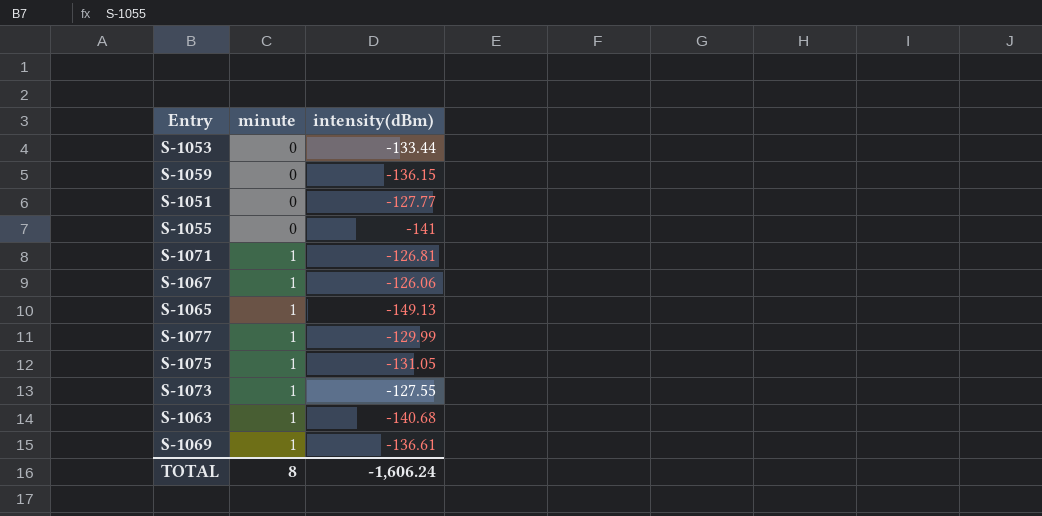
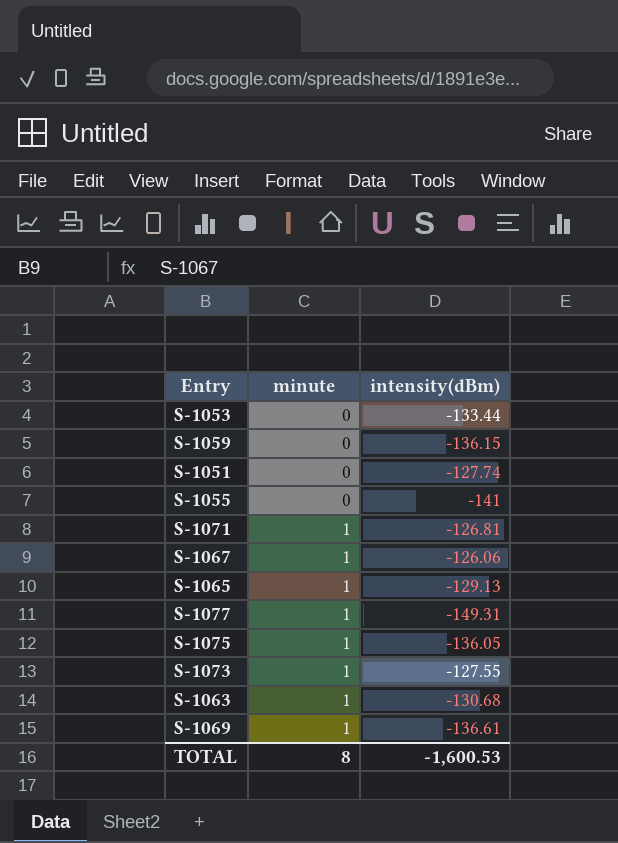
S-1051 | intensity(dBm): -127.77 -> -127.74
S-1065 | intensity(dBm): -149.13 -> -129.13
S-1077 | intensity(dBm): -129.99 -> -149.31
S-1075 | intensity(dBm): -131.05 -> -136.05
S-1063 | intensity(dBm): -140.68 -> -130.68
TOTAL | intensity(dBm): -1,606.24 -> -1,600.53

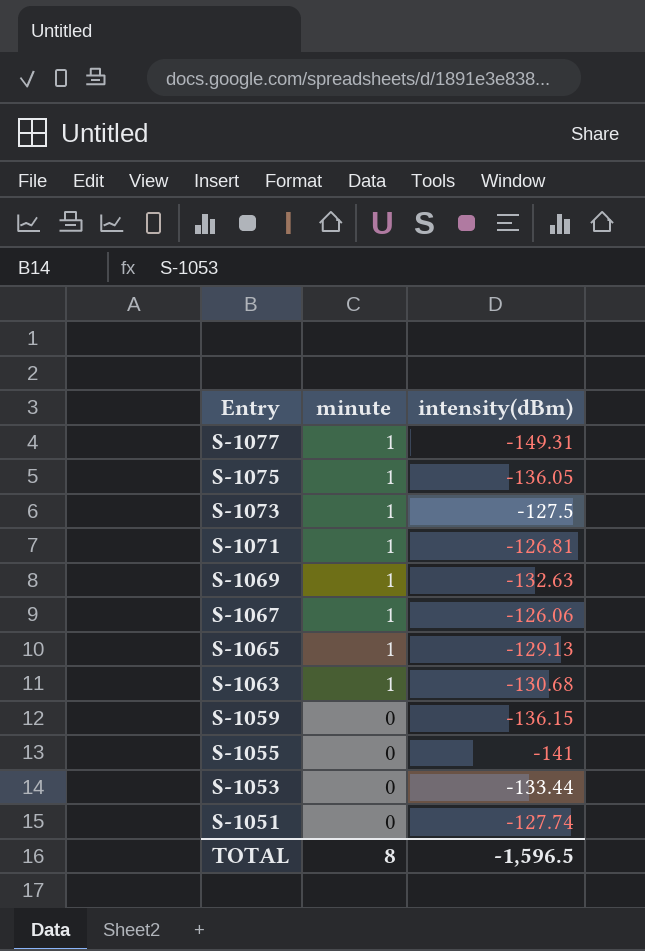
row order: minute ascending -> Entry descending
S-1073 | intensity(dBm): -127.55 -> -127.5
S-1069 | intensity(dBm): -136.61 -> -132.63
TOTAL | intensity(dBm): -1,600.53 -> -1,596.5

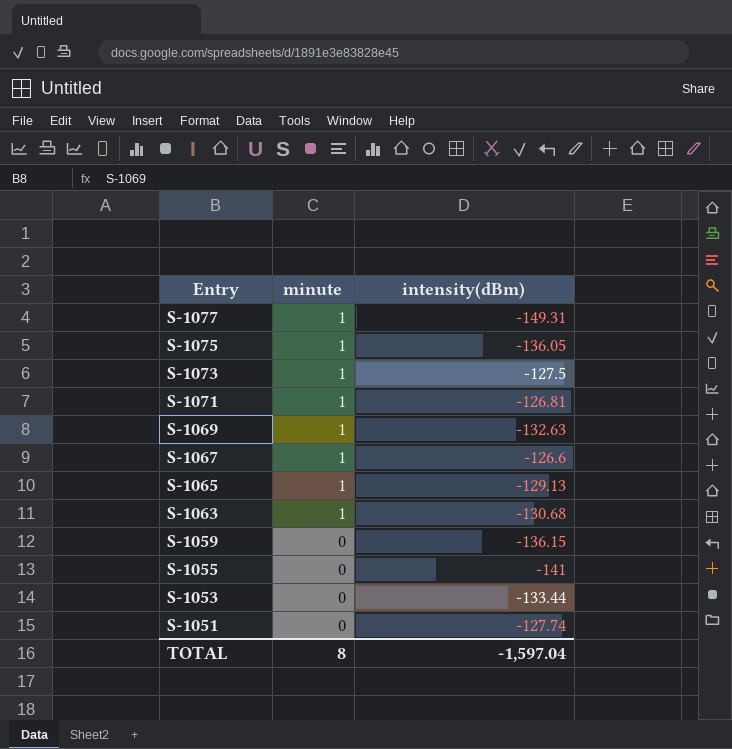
S-1067 | intensity(dBm): -126.06 -> -126.6
TOTAL | intensity(dBm): -1,596.5 -> -1,597.04

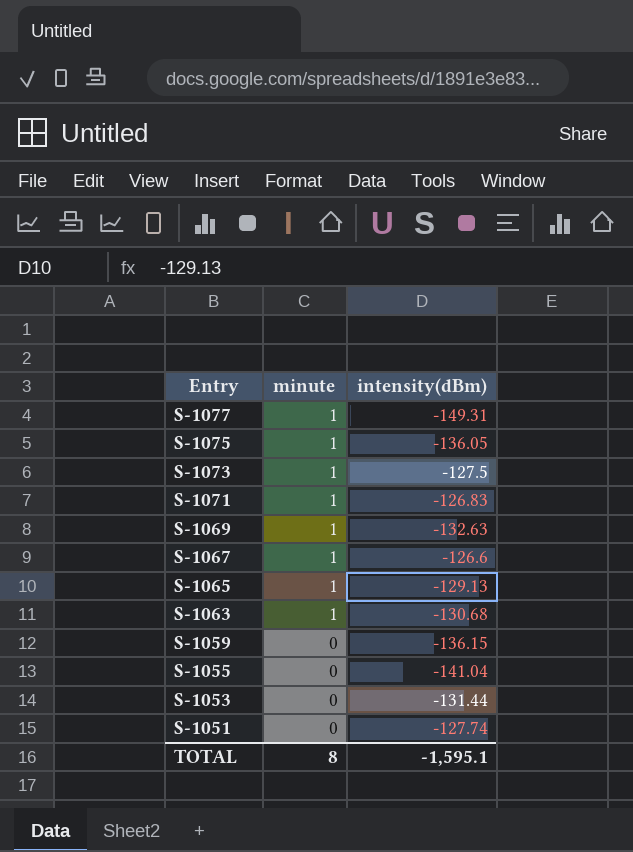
S-1071 | intensity(dBm): -126.81 -> -126.83
S-1055 | intensity(dBm): -141 -> -141.04
S-1053 | intensity(dBm): -133.44 -> -131.44
TOTAL | intensity(dBm): -1,597.04 -> -1,595.1

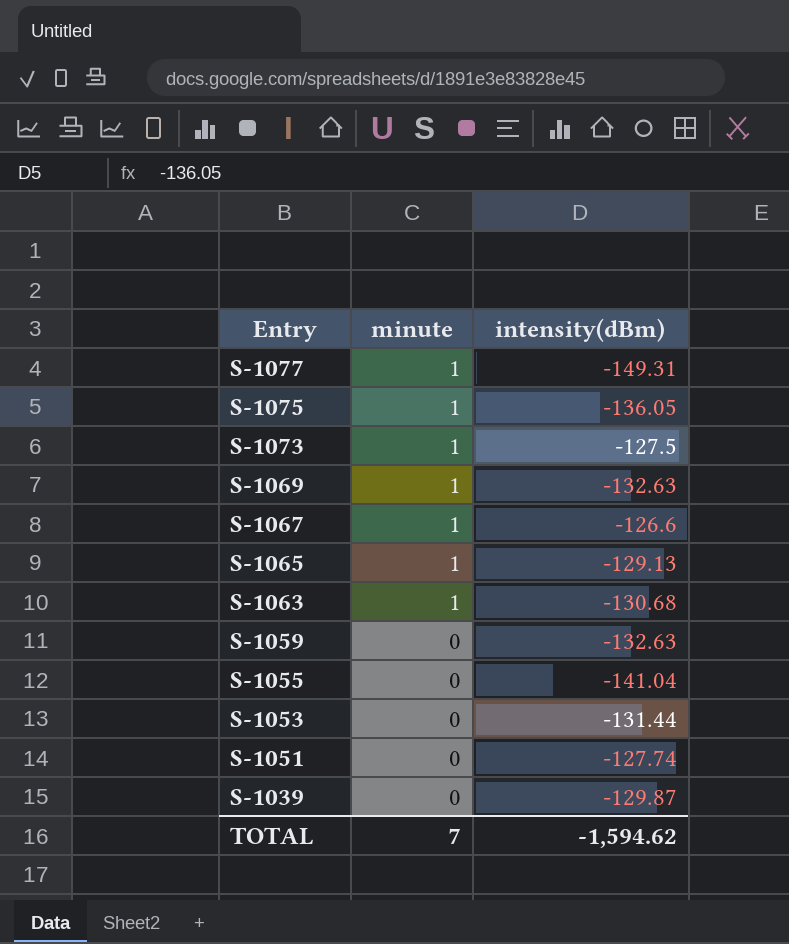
row S-1071: 1 | -126.83 -> none
S-1059 | intensity(dBm): -136.15 -> -132.63
row S-1039: none -> 0 | -129.87
TOTAL | minute: 8 -> 7
TOTAL | intensity(dBm): -1,595.1 -> -1,594.62

